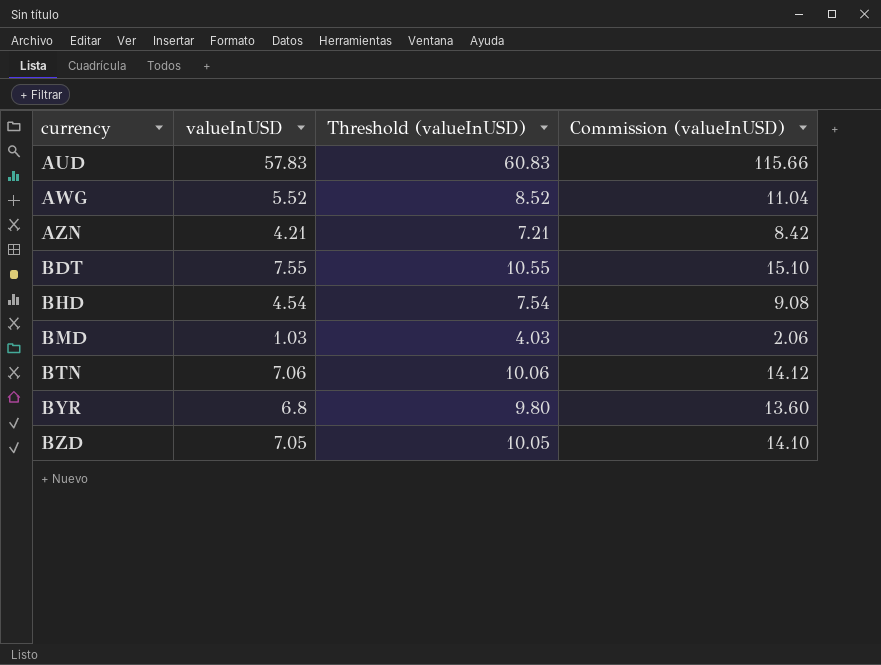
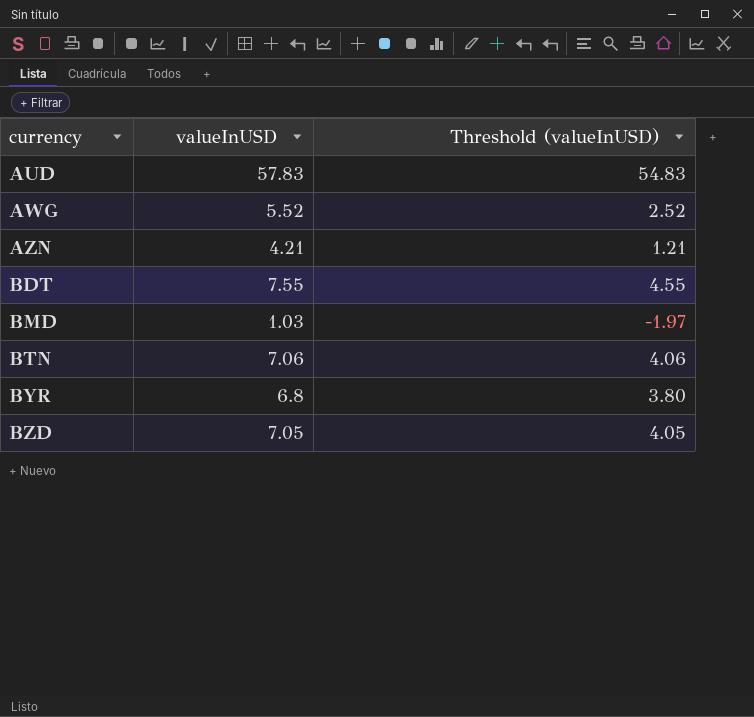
column Commission (valueInUSD) | formula: [valueInUSD] * 2 -> none
column Threshold (valueInUSD) | formula: [valueInUSD] + 3 -> [valueInUSD] - 3
row BHD: 4.54 | 7.54 | 9.08 -> none

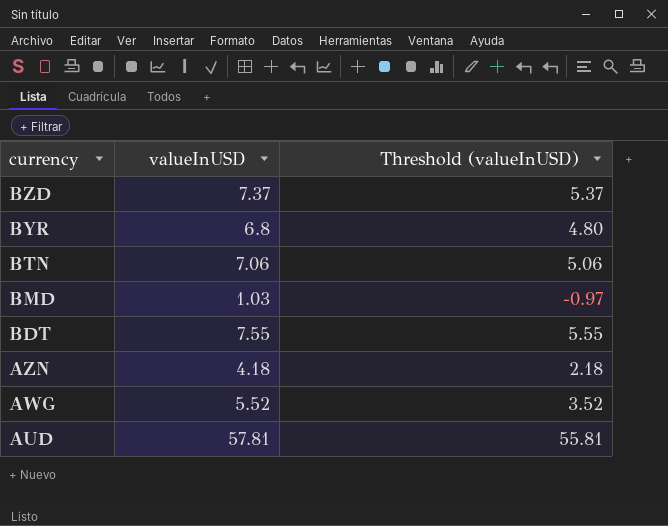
row order: currency ascending -> currency descending
column Threshold (valueInUSD) | formula: [valueInUSD] - 3 -> [valueInUSD] - 2
BZD | valueInUSD: 7.05 -> 7.37
AZN | valueInUSD: 4.21 -> 4.18
AUD | valueInUSD: 57.83 -> 57.81

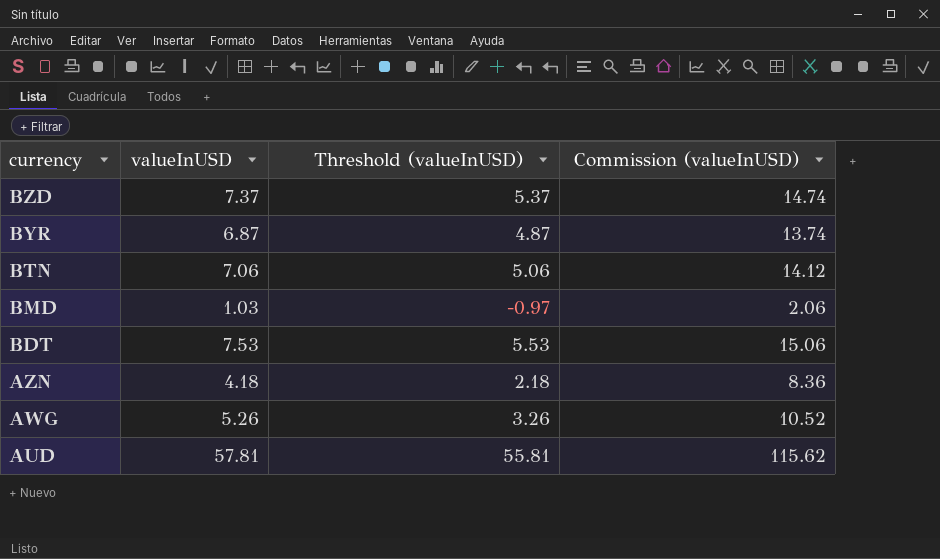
column Commission (valueInUSD) | formula: none -> [valueInUSD] * 2
BYR | valueInUSD: 6.8 -> 6.87
BYR | Threshold (valueInUSD): 4.80 -> 4.87
BDT | valueInUSD: 7.55 -> 7.53
BDT | Threshold (valueInUSD): 5.55 -> 5.53
AWG | valueInUSD: 5.52 -> 5.26
AWG | Threshold (valueInUSD): 3.52 -> 3.26

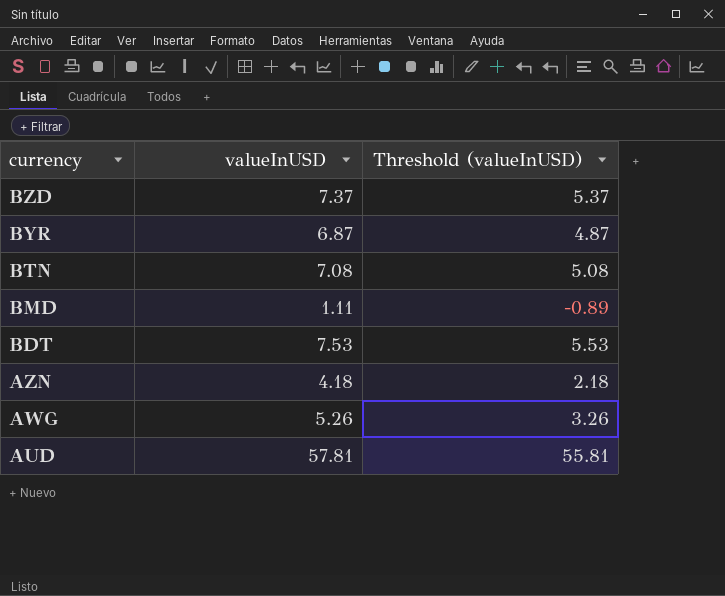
column Commission (valueInUSD) | formula: [valueInUSD] * 2 -> none
BTN | valueInUSD: 7.06 -> 7.08
BTN | Threshold (valueInUSD): 5.06 -> 5.08
BMD | valueInUSD: 1.03 -> 1.11
BMD | Threshold (valueInUSD): -0.97 -> -0.89

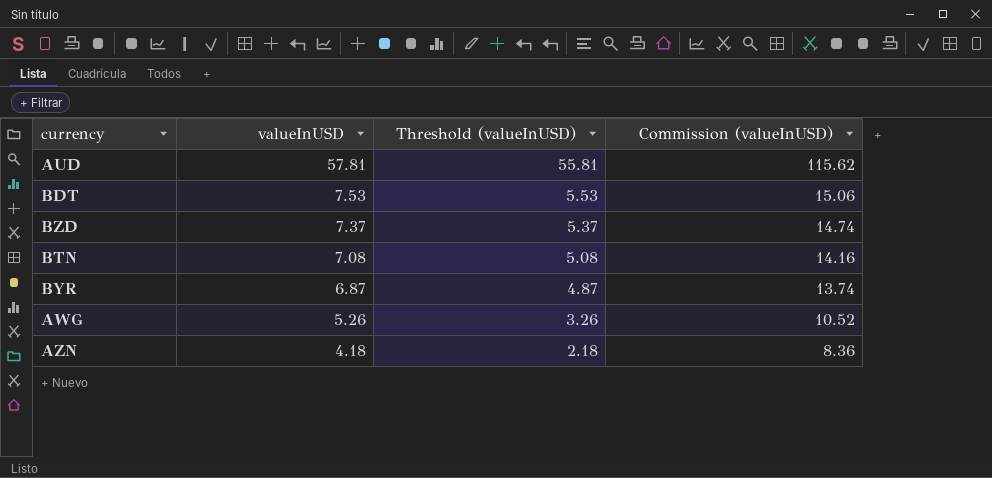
row order: currency descending -> valueInUSD descending
column Commission (valueInUSD) | formula: none -> [valueInUSD] * 2
row BMD: 1.11 | -0.89 -> none

